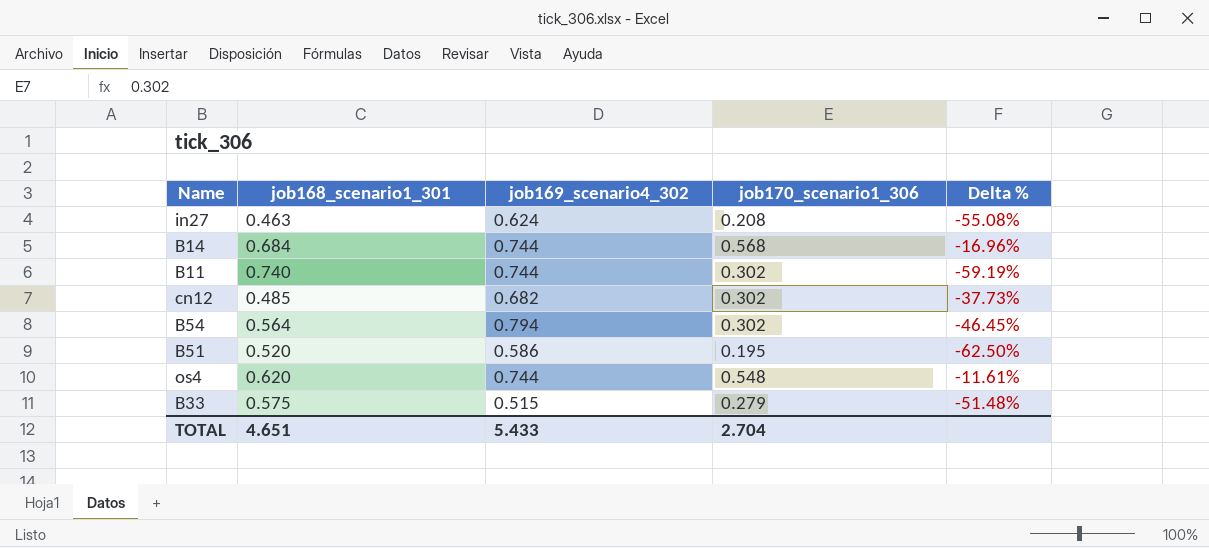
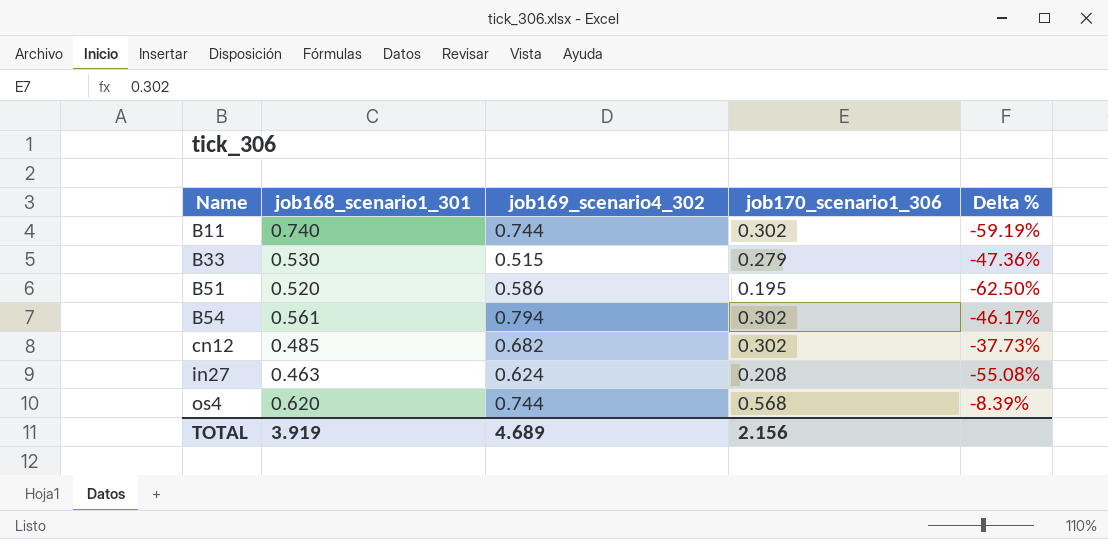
row order: none -> Name ascending
row B14: 0.684 | 0.744 | 0.568 | -16.96% -> none
B33 | job168_scenario1_301: 0.575 -> 0.530
B33 | Delta %: -51.48% -> -47.36%
B54 | job168_scenario1_301: 0.564 -> 0.561
B54 | Delta %: -46.45% -> -46.17%
os4 | job170_scenario1_306: 0.548 -> 0.568
os4 | Delta %: -11.61% -> -8.39%
TOTAL | job168_scenario1_301: 4.651 -> 3.919
TOTAL | job169_scenario4_302: 5.433 -> 4.689
TOTAL | job170_scenario1_306: 2.704 -> 2.156

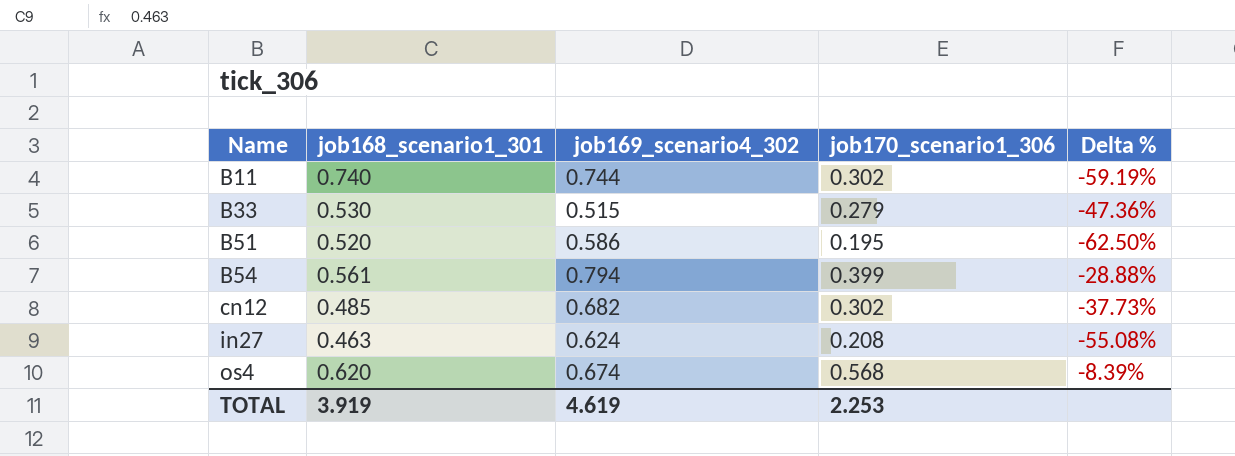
B54 | job170_scenario1_306: 0.302 -> 0.399
B54 | Delta %: -46.17% -> -28.88%
os4 | job169_scenario4_302: 0.744 -> 0.674
TOTAL | job169_scenario4_302: 4.689 -> 4.619
TOTAL | job170_scenario1_306: 2.156 -> 2.253

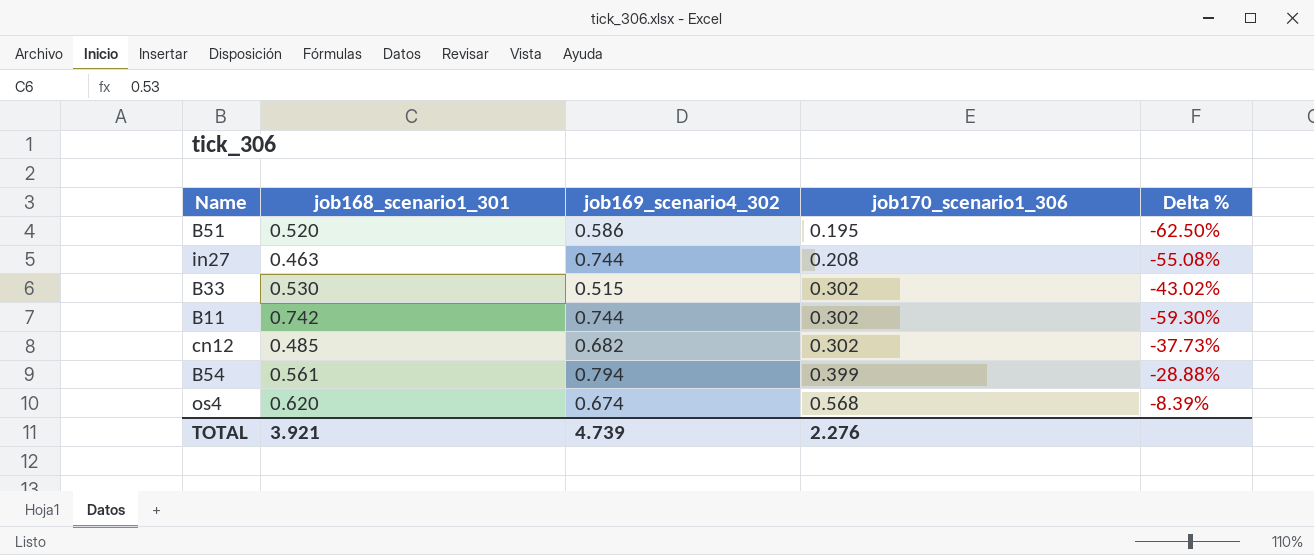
row order: Name ascending -> job170_scenario1_306 ascending
in27 | job169_scenario4_302: 0.624 -> 0.744
B33 | job170_scenario1_306: 0.279 -> 0.302
B33 | Delta %: -47.36% -> -43.02%
B11 | job168_scenario1_301: 0.740 -> 0.742
B11 | Delta %: -59.19% -> -59.30%
TOTAL | job168_scenario1_301: 3.919 -> 3.921
TOTAL | job169_scenario4_302: 4.619 -> 4.739
TOTAL | job170_scenario1_306: 2.253 -> 2.276

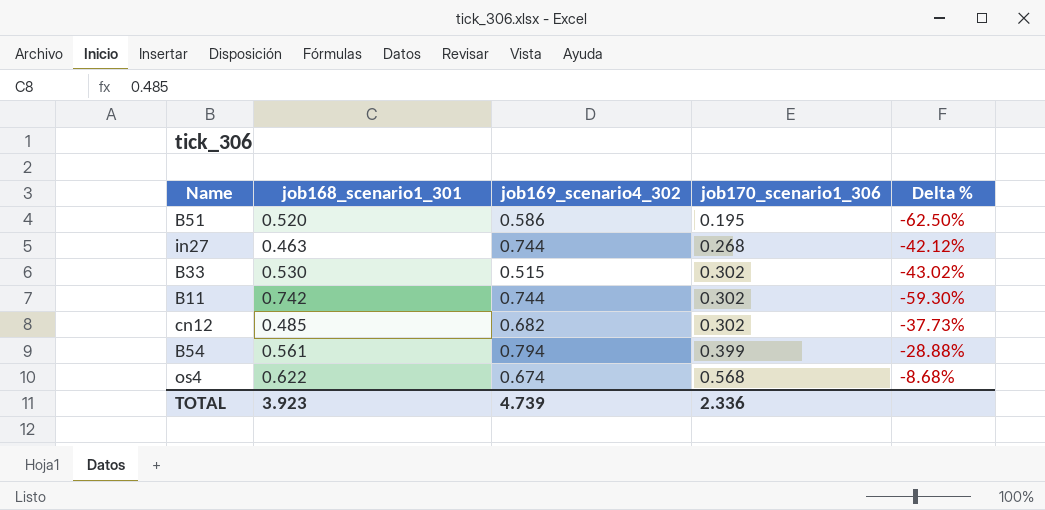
in27 | job170_scenario1_306: 0.208 -> 0.268
in27 | Delta %: -55.08% -> -42.12%
os4 | job168_scenario1_301: 0.620 -> 0.622
os4 | Delta %: -8.39% -> -8.68%
TOTAL | job168_scenario1_301: 3.921 -> 3.923
TOTAL | job170_scenario1_306: 2.276 -> 2.336

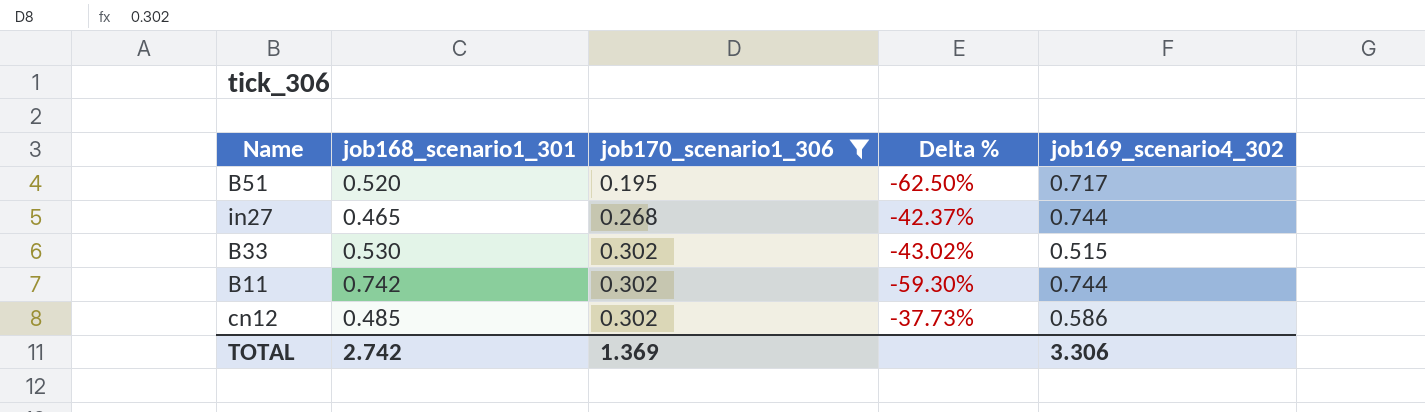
filter: none -> job170_scenario1_306 <= 0.302
column job169_scenario4_302 | position: 3 -> 5
B51 | job169_scenario4_302: 0.586 -> 0.717
in27 | job168_scenario1_301: 0.463 -> 0.465
in27 | Delta %: -42.12% -> -42.37%
cn12 | job169_scenario4_302: 0.682 -> 0.586
TOTAL | job168_scenario1_301: 3.923 -> 2.742
TOTAL | job170_scenario1_306: 2.336 -> 1.369
TOTAL | job169_scenario4_302: 4.739 -> 3.306

